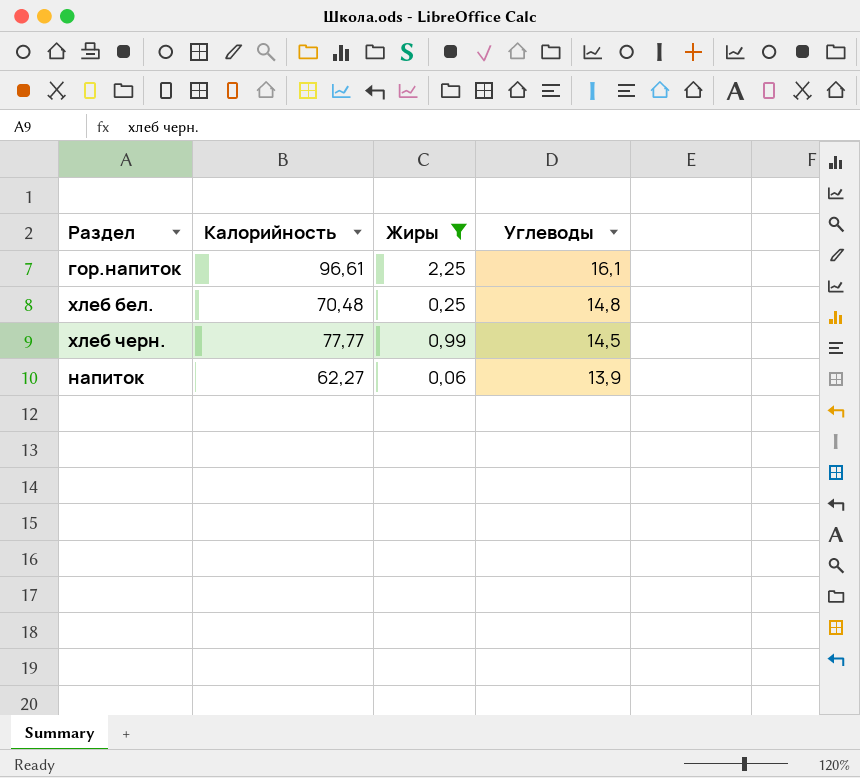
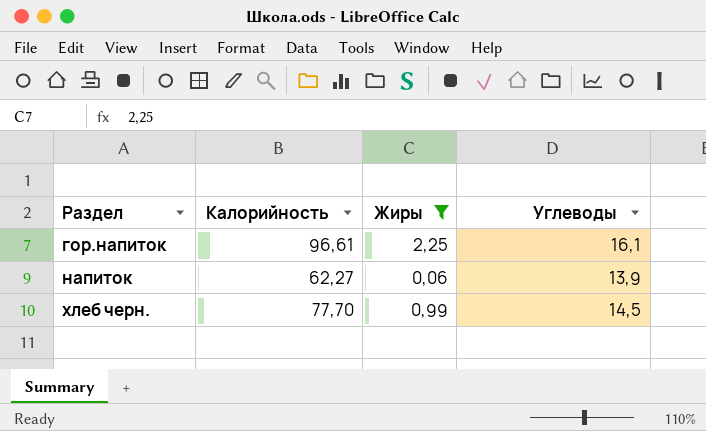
row order: Углеводы descending -> Раздел ascending
row хлеб бел.: 70,48 | 0,25 | 14,8 -> none
хлеб черн. | Калорийность: 77,77 -> 77,70

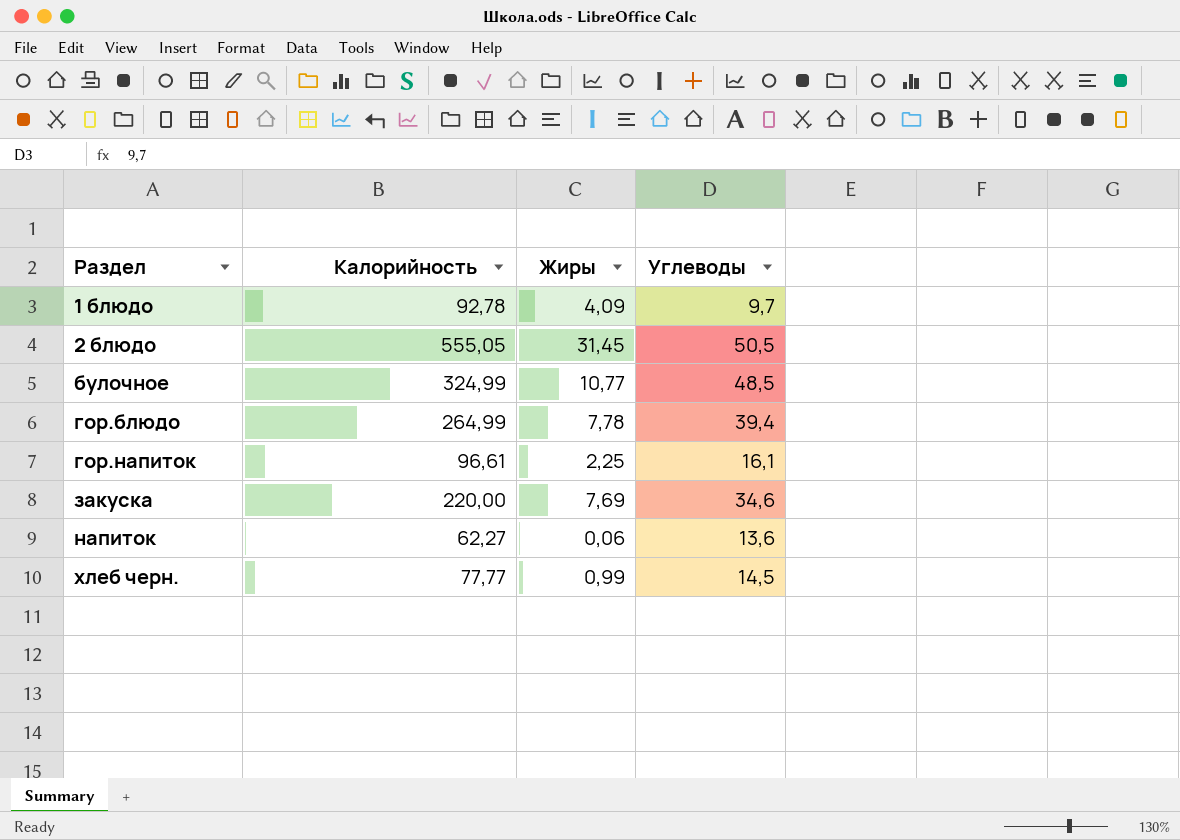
filter: Жиры <= 2,25 -> none
напиток | Углеводы: 13,9 -> 13,6
хлеб черн. | Калорийность: 77,70 -> 77,77

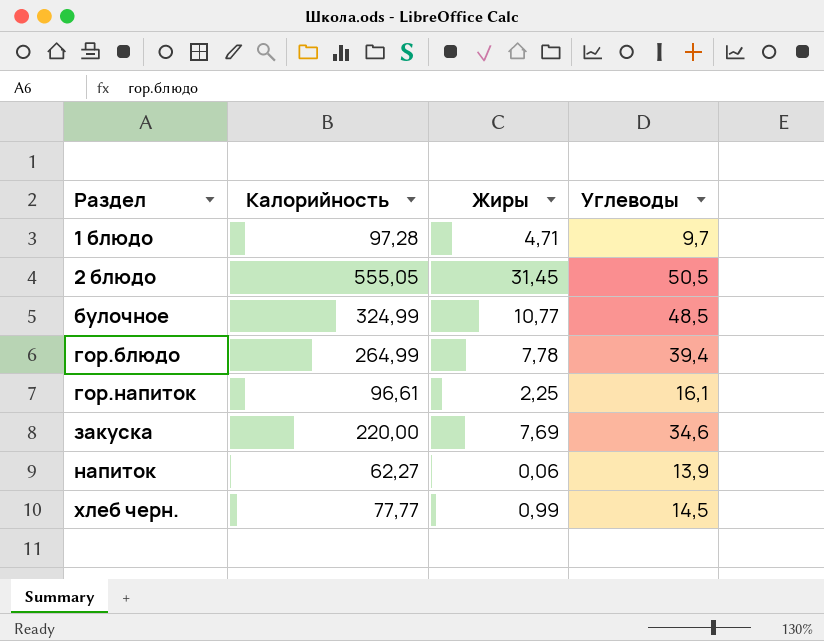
1 блюдо | Калорийность: 92,78 -> 97,28
1 блюдо | Жиры: 4,09 -> 4,71
напиток | Углеводы: 13,6 -> 13,9

